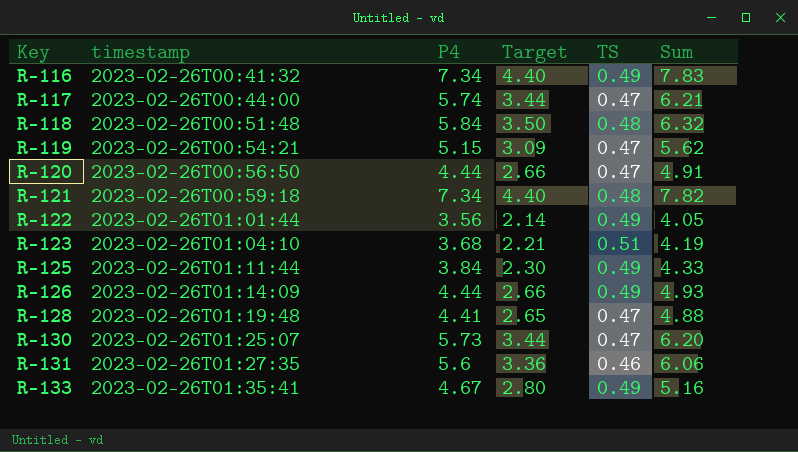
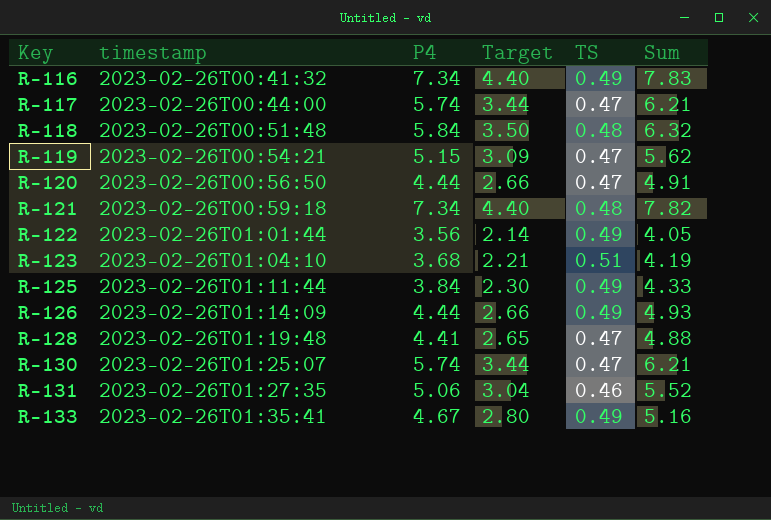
R-130 | P4: 5.73 -> 5.74
R-130 | Sum: 6.20 -> 6.21
R-131 | P4: 5.6 -> 5.06
R-131 | Target: 3.36 -> 3.04
R-131 | Sum: 6.06 -> 5.52

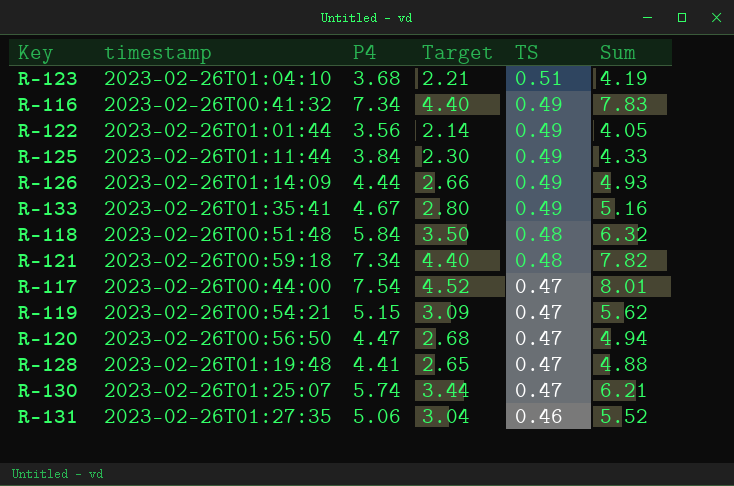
row order: Key ascending -> TS descending
R-117 | P4: 5.74 -> 7.54
R-117 | Target: 3.44 -> 4.52
R-117 | Sum: 6.21 -> 8.01
R-120 | P4: 4.44 -> 4.47
R-120 | Target: 2.66 -> 2.68
R-120 | Sum: 4.91 -> 4.94

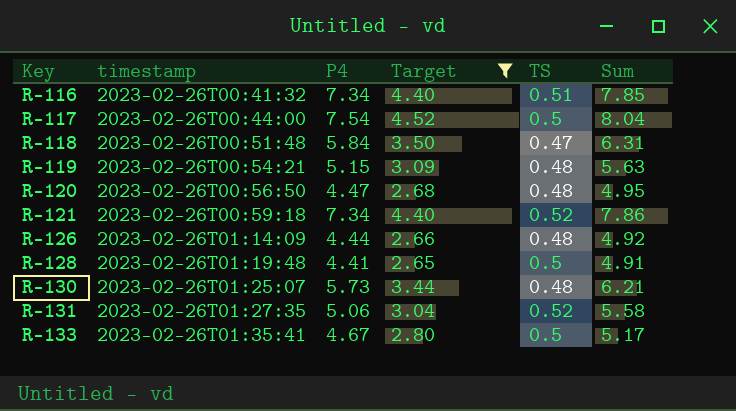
filter: none -> Target >= 2.65
row order: TS descending -> Key ascending
R-116 | TS: 0.49 -> 0.51
R-116 | Sum: 7.83 -> 7.85
R-117 | TS: 0.47 -> 0.5
R-117 | Sum: 8.01 -> 8.04
R-118 | TS: 0.48 -> 0.47
R-118 | Sum: 6.32 -> 6.31
R-119 | TS: 0.47 -> 0.48
R-119 | Sum: 5.62 -> 5.63
R-120 | TS: 0.47 -> 0.48
R-120 | Sum: 4.94 -> 4.95
R-121 | TS: 0.48 -> 0.52
R-121 | Sum: 7.82 -> 7.86
R-126 | TS: 0.49 -> 0.48
R-126 | Sum: 4.93 -> 4.92
R-128 | TS: 0.47 -> 0.5
R-128 | Sum: 4.88 -> 4.91
R-130 | P4: 5.74 -> 5.73
R-130 | TS: 0.47 -> 0.48
R-131 | TS: 0.46 -> 0.52
R-131 | Sum: 5.52 -> 5.58
R-133 | TS: 0.49 -> 0.5
R-133 | Sum: 5.16 -> 5.17

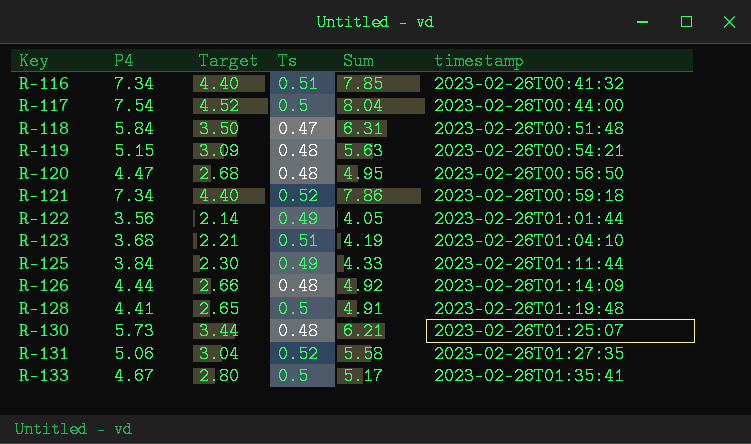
filter: Target >= 2.65 -> none
column name: TS -> Ts
column timestamp | position: 2 -> 6

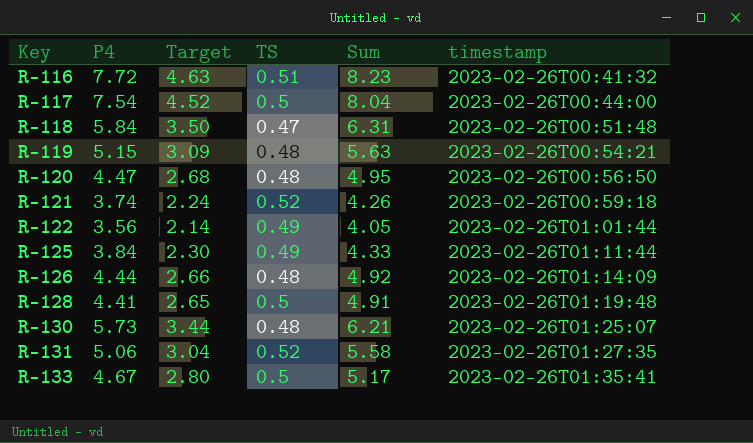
column name: Ts -> TS
row R-123: 3.68 | 2.21 | 0.51 | 4.19 | 2023-02-26T01:04:10 -> none
R-116 | P4: 7.34 -> 7.72
R-116 | Target: 4.40 -> 4.63
R-116 | Sum: 7.85 -> 8.23
R-121 | P4: 7.34 -> 3.74
R-121 | Target: 4.40 -> 2.24
R-121 | Sum: 7.86 -> 4.26

